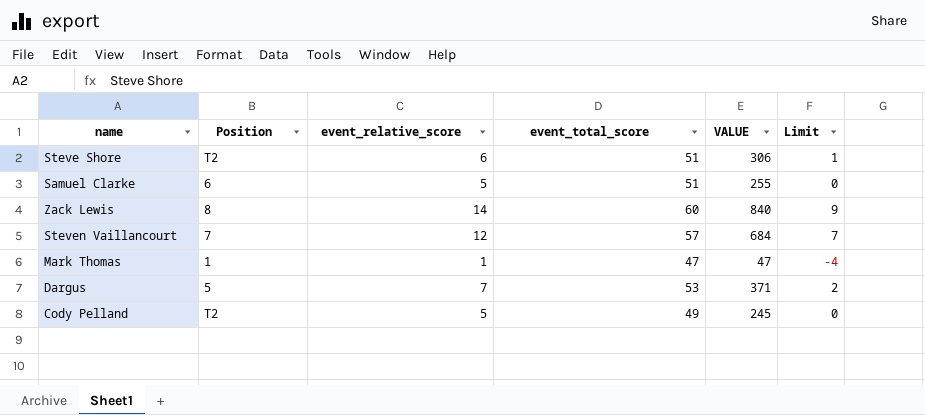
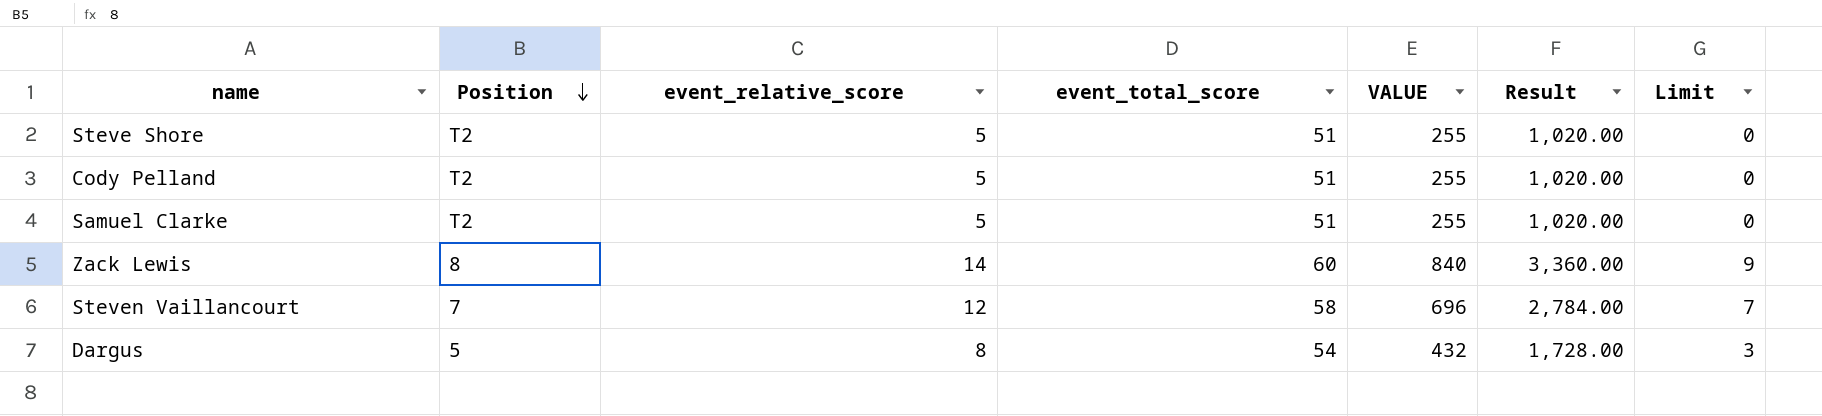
row order: none -> Position descending
column Result | formula: none -> [VALUE] * 4
row Mark Thomas: 1 | 1 | 47 | 47 | -4 -> none
Steve Shore | event_relative_score: 6 -> 5
Steve Shore | VALUE: 306 -> 255
Steve Shore | Limit: 1 -> 0
Cody Pelland | event_total_score: 49 -> 51
Cody Pelland | VALUE: 245 -> 255
Samuel Clarke | Position: 6 -> T2
Steven Vaillancourt | event_total_score: 57 -> 58
Steven Vaillancourt | VALUE: 684 -> 696
Dargus | event_relative_score: 7 -> 8
Dargus | event_total_score: 53 -> 54
Dargus | VALUE: 371 -> 432
Dargus | Limit: 2 -> 3

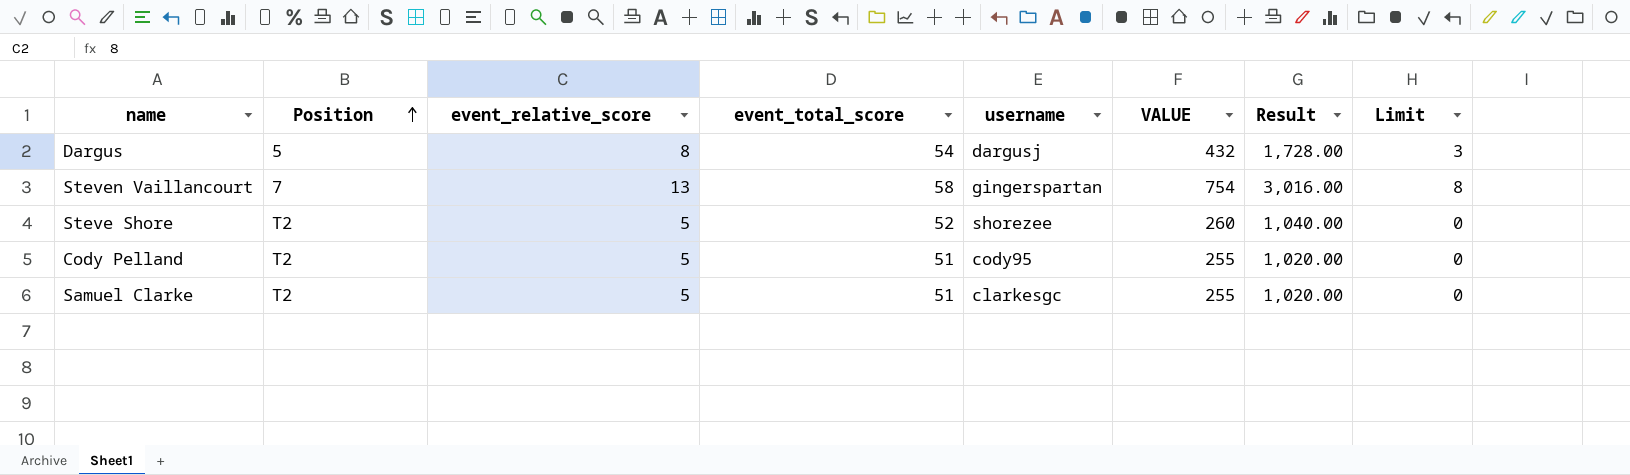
row order: Position descending -> Position ascending
column username | position: none -> 5
row Zack Lewis: 8 | 14 | 60 | 840 | 3,360.00 | 9 -> none
Steven Vaillancourt | event_relative_score: 12 -> 13
Steven Vaillancourt | VALUE: 696 -> 754
Steven Vaillancourt | Result: 2,784.00 -> 3,016.00
Steven Vaillancourt | Limit: 7 -> 8
Steve Shore | event_total_score: 51 -> 52
Steve Shore | VALUE: 255 -> 260
Steve Shore | Result: 1,020.00 -> 1,040.00

